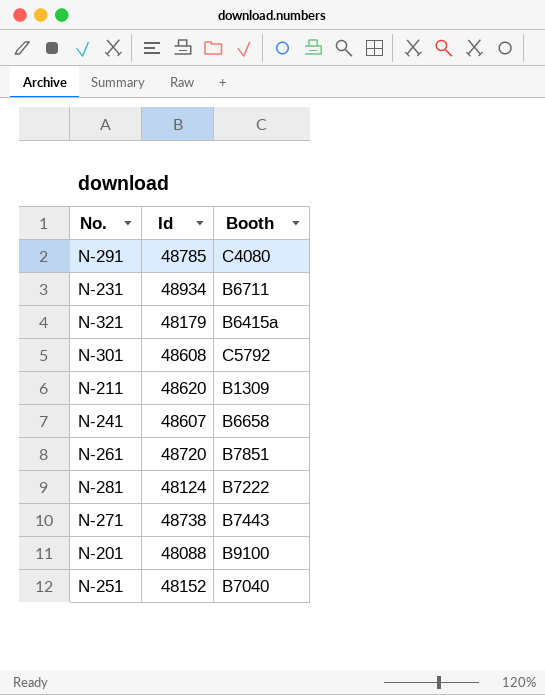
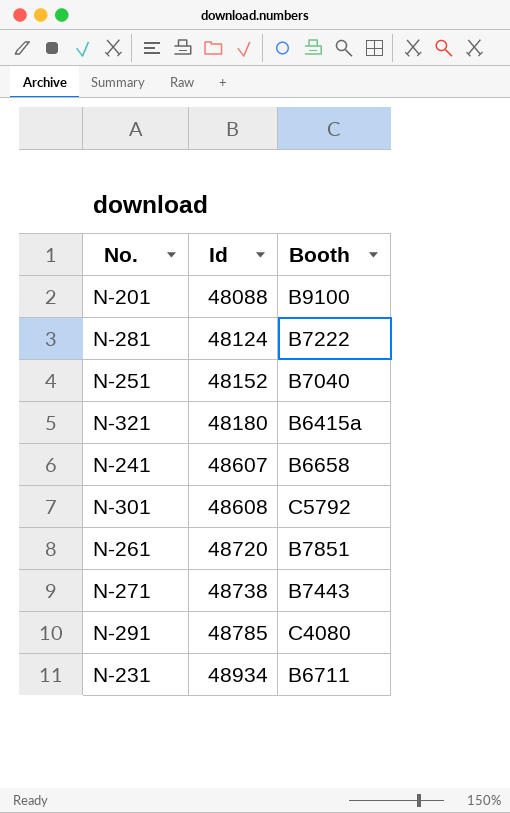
row order: none -> Id ascending
row N-211: 48620 | B1309 -> none
N-321 | Id: 48179 -> 48180

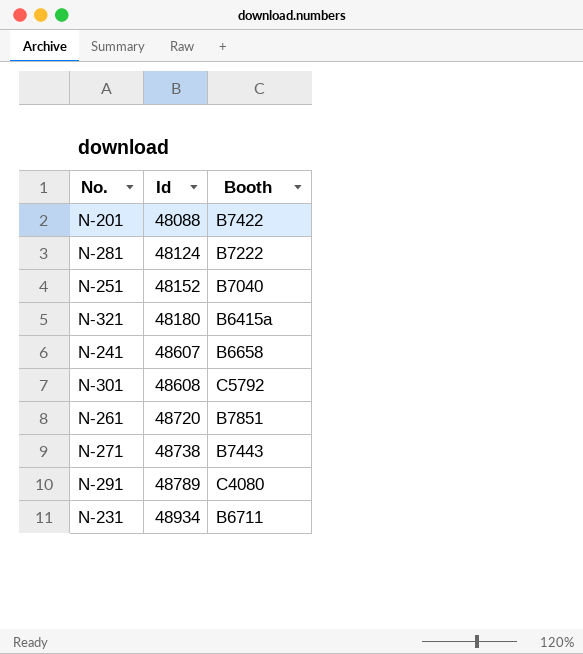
N-201 | Booth: B9100 -> B7422
N-291 | Id: 48785 -> 48789

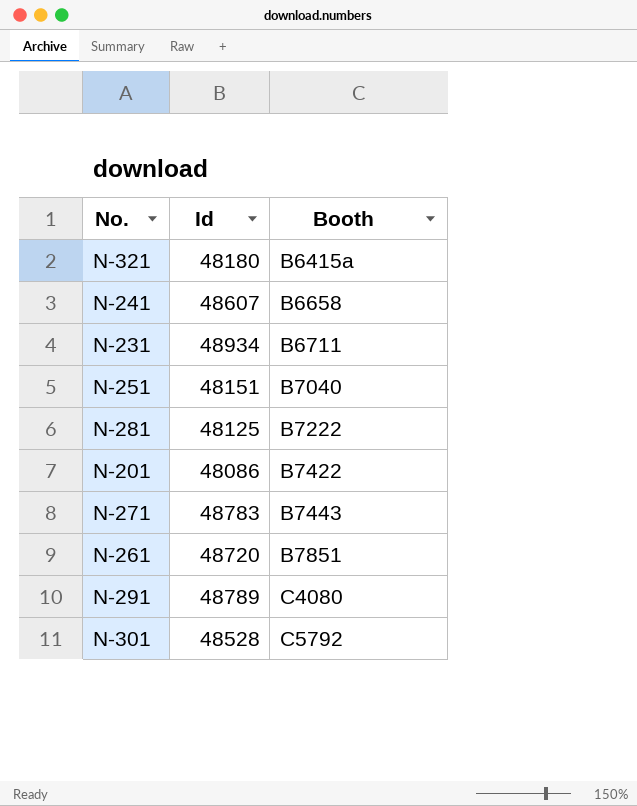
row order: Id ascending -> Booth ascending
N-251 | Id: 48152 -> 48151
N-281 | Id: 48124 -> 48125
N-201 | Id: 48088 -> 48086
N-271 | Id: 48738 -> 48783
N-301 | Id: 48608 -> 48528

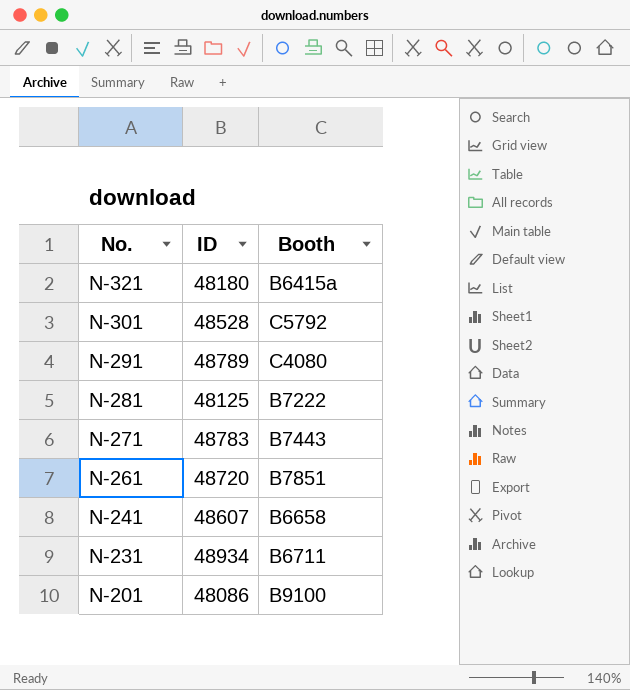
row order: Booth ascending -> No. descending
column name: Id -> ID
row N-251: 48151 | B7040 -> none
N-201 | Booth: B7422 -> B9100

